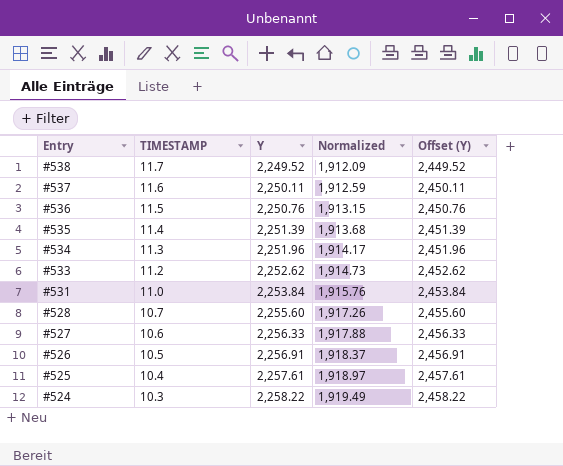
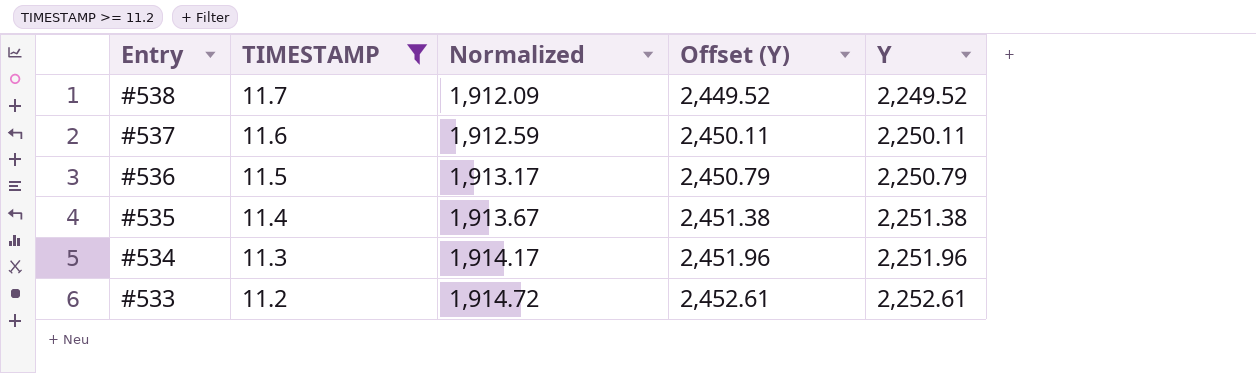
filter: none -> TIMESTAMP >= 11.2
column Y | position: 3 -> 5
#536 | Normalized: 1,913.15 -> 1,913.17
#536 | Offset (Y): 2,450.76 -> 2,450.79
#536 | Y: 2,250.76 -> 2,250.79
#535 | Normalized: 1,913.68 -> 1,913.67
#535 | Offset (Y): 2,451.39 -> 2,451.38
#535 | Y: 2,251.39 -> 2,251.38
#533 | Normalized: 1,914.73 -> 1,914.72
#533 | Offset (Y): 2,452.62 -> 2,452.61
#533 | Y: 2,252.62 -> 2,252.61

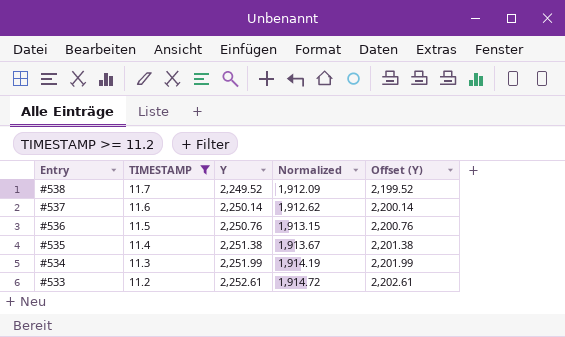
column Y | position: 5 -> 3
column Offset (Y) | formula: [Y] + 200 -> [Y] - 50
#537 | Y: 2,250.11 -> 2,250.14
#537 | Normalized: 1,912.59 -> 1,912.62
#536 | Y: 2,250.79 -> 2,250.76
#536 | Normalized: 1,913.17 -> 1,913.15
#534 | Y: 2,251.96 -> 2,251.99
#534 | Normalized: 1,914.17 -> 1,914.19

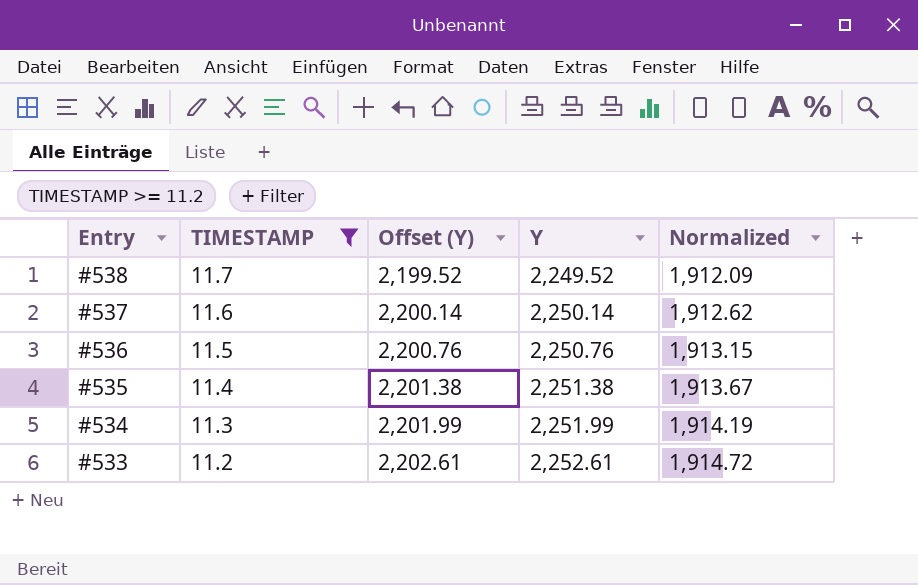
column Offset (Y) | position: 5 -> 3

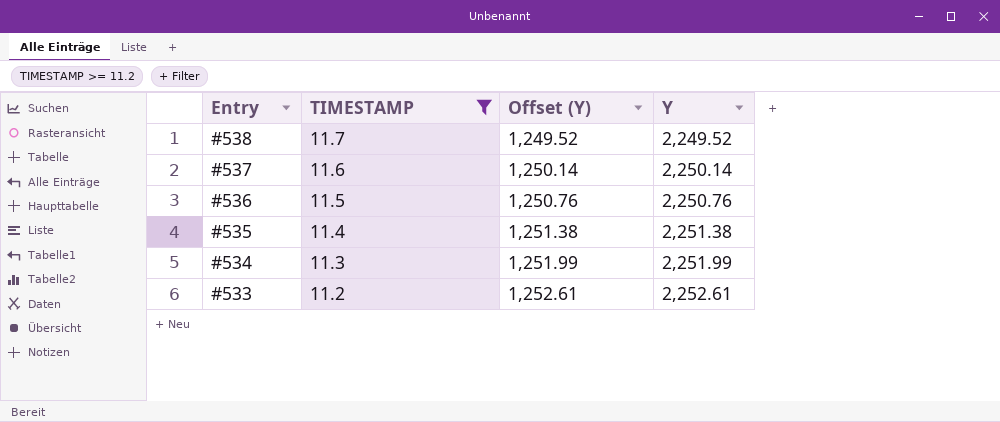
column Normalized | formula: [Y] * 0.85 -> none
column Offset (Y) | formula: [Y] - 50 -> [Y] - 1000

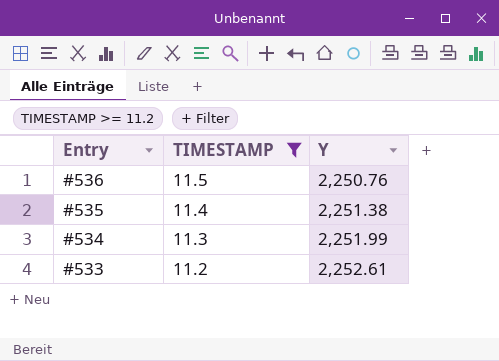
column Offset (Y) | formula: [Y] - 1000 -> none
row #538: 11.7 | 1,249.52 | 2,249.52 -> none
row #537: 11.6 | 1,250.14 | 2,250.14 -> none

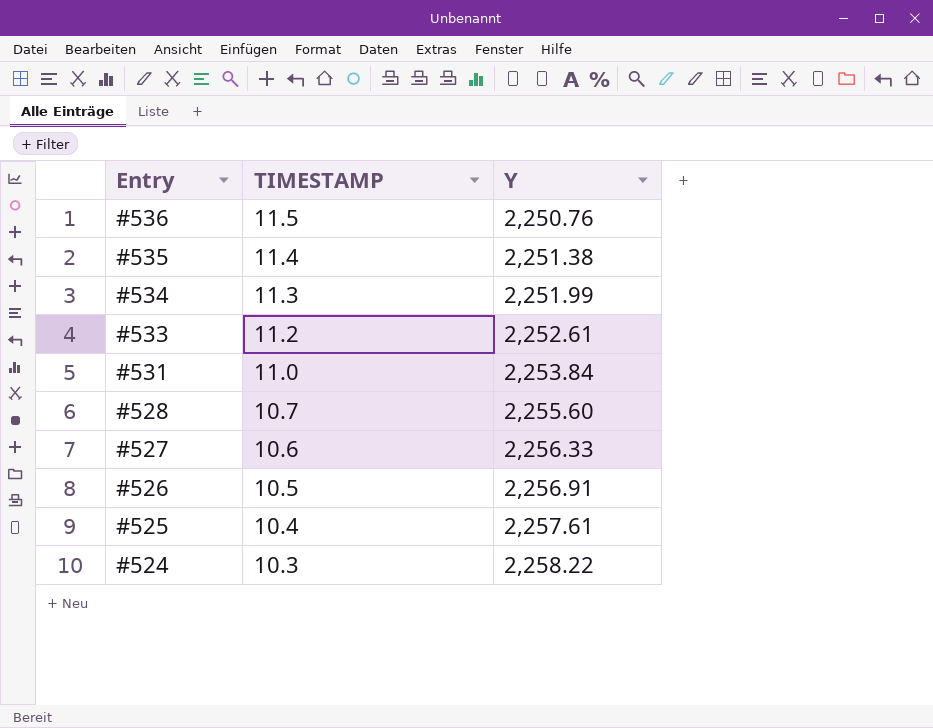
filter: TIMESTAMP >= 11.2 -> none

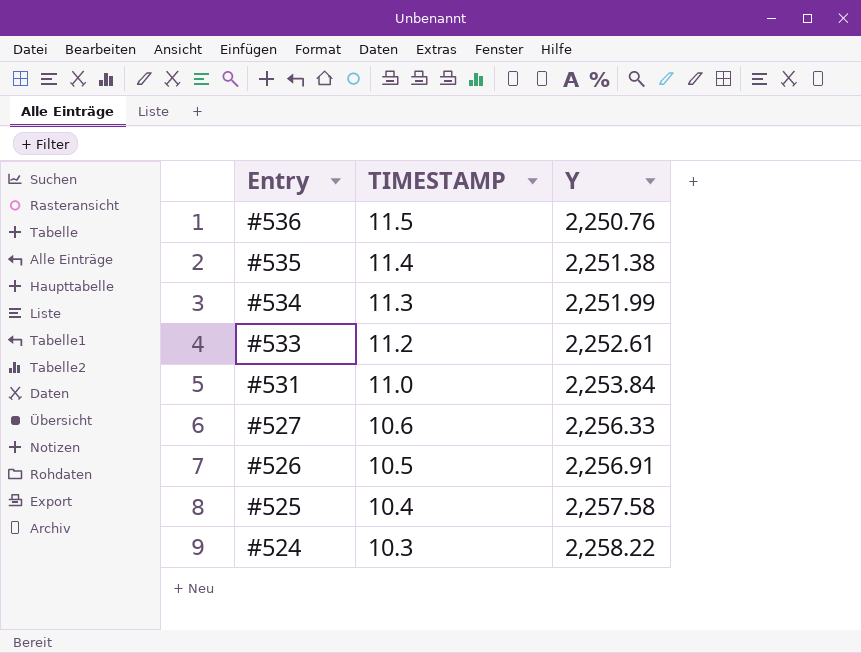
row #528: 10.7 | 2,255.60 -> none
#525 | Y: 2,257.61 -> 2,257.58

